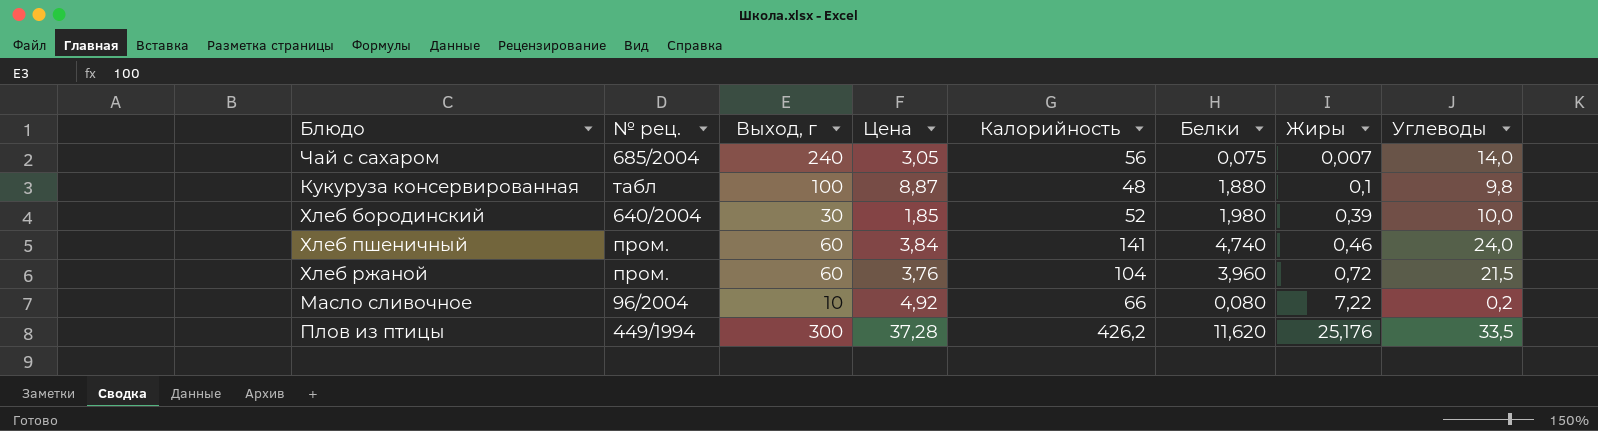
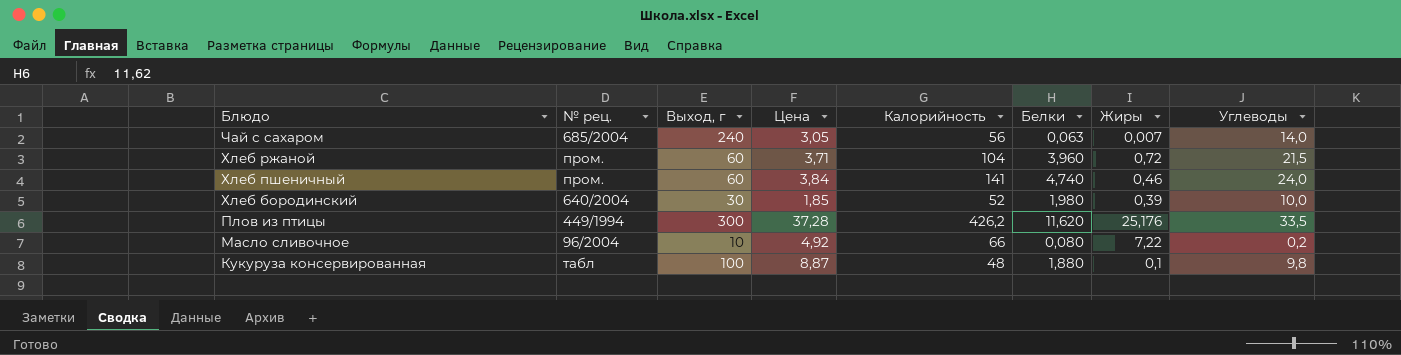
row order: Жиры ascending -> Блюдо descending
Чай с сахаром | Белки: 0,075 -> 0,063
Хлеб ржаной | Цена: 3,76 -> 3,71

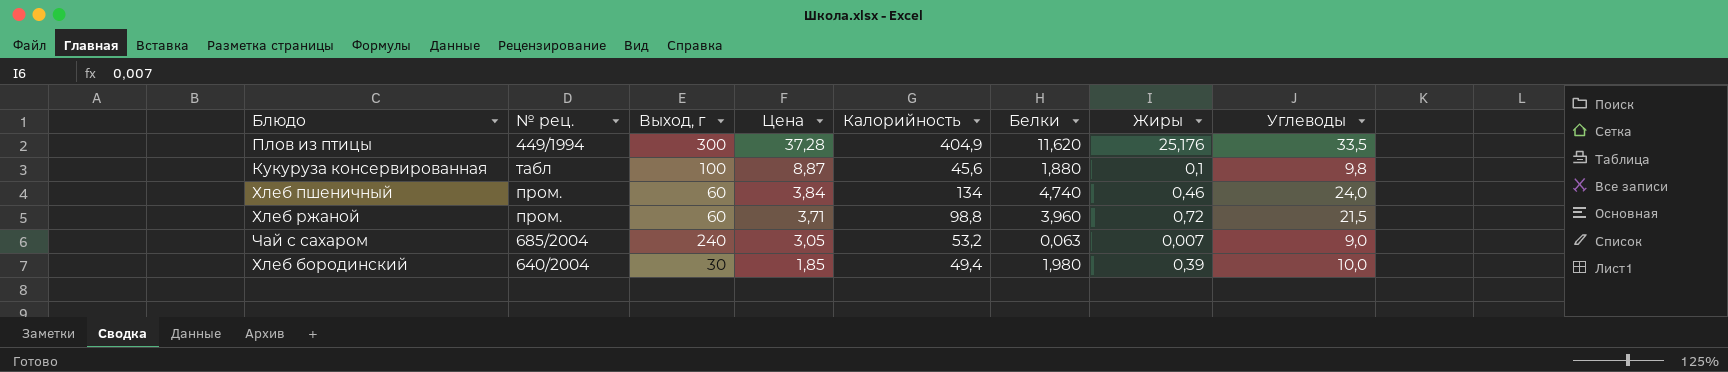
row order: Блюдо descending -> Цена descending
row Масло сливочное: 96/2004 | 10 | 4,92 | 66 | 0,080 | 7,22 | 0,2 -> none
Плов из птицы | Калорийность: 426,2 -> 404,9
Кукуруза консервированная | Калорийность: 48 -> 45,6
Хлеб пшеничный | Калорийность: 141 -> 134
Хлеб ржаной | Калорийность: 104 -> 98,8
Чай с сахаром | Калорийность: 56 -> 53,2
Чай с сахаром | Углеводы: 14,0 -> 9,0
Хлеб бородинский | Калорийность: 52 -> 49,4

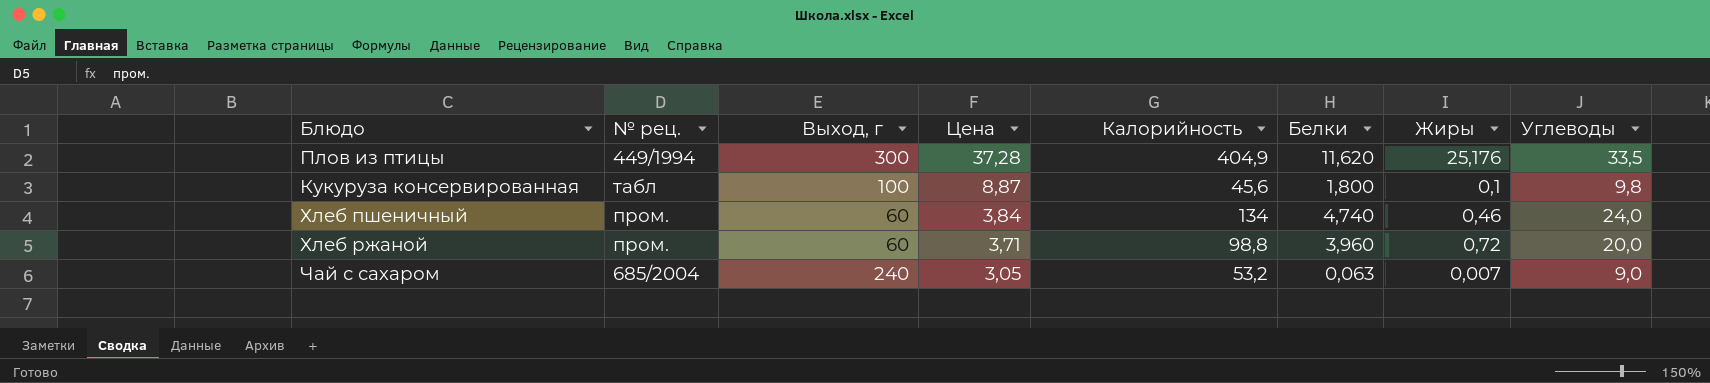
row Хлеб бородинский: 640/2004 | 30 | 1,85 | 49,4 | 1,980 | 0,39 | 10,0 -> none
Кукуруза консервированная | Белки: 1,880 -> 1,800
Хлеб ржаной | Углеводы: 21,5 -> 20,0

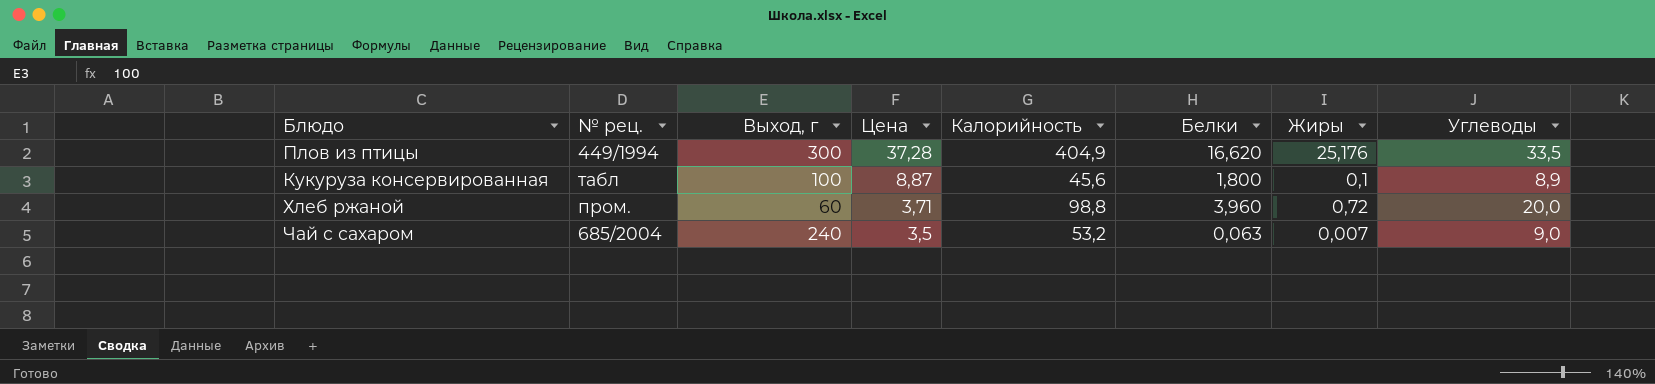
row Хлеб пшеничный: пром. | 60 | 3,84 | 134 | 4,740 | 0,46 | 24,0 -> none
Плов из птицы | Белки: 11,620 -> 16,620
Кукуруза консервированная | Углеводы: 9,8 -> 8,9
Чай с сахаром | Цена: 3,05 -> 3,5

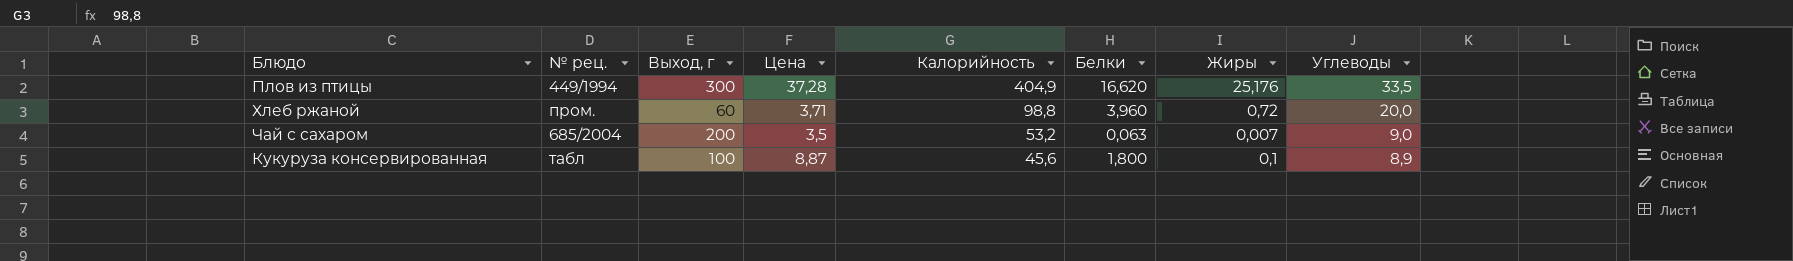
row order: Цена descending -> Калорийность descending
Чай с сахаром | Выход, г: 240 -> 200

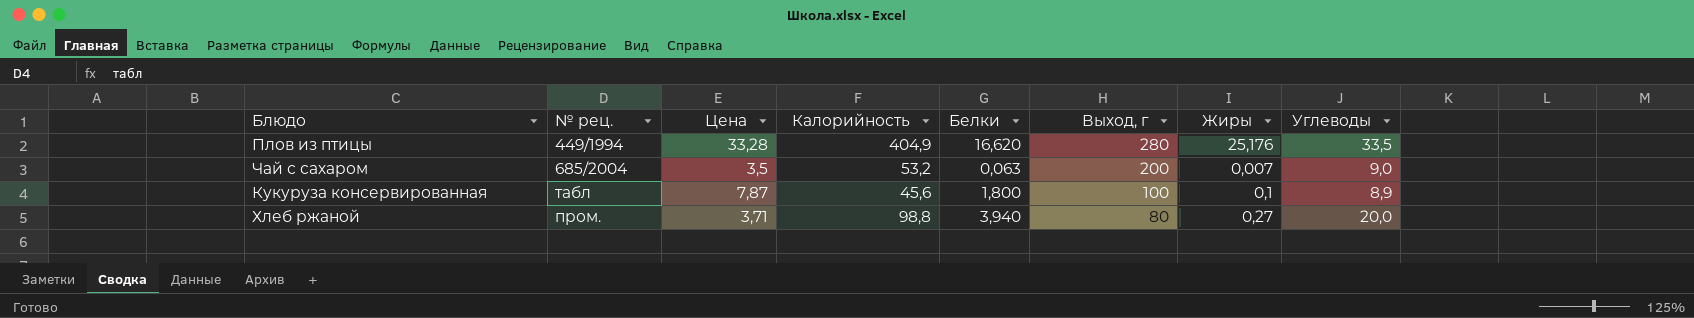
row order: Калорийность descending -> Выход, г descending
column Выход, г | position: 3 -> 6
Плов из птицы | Цена: 37,28 -> 33,28
Плов из птицы | Выход, г: 300 -> 280
Кукуруза консервированная | Цена: 8,87 -> 7,87
Хлеб ржаной | Белки: 3,960 -> 3,940
Хлеб ржаной | Выход, г: 60 -> 80
Хлеб ржаной | Жиры: 0,72 -> 0,27

